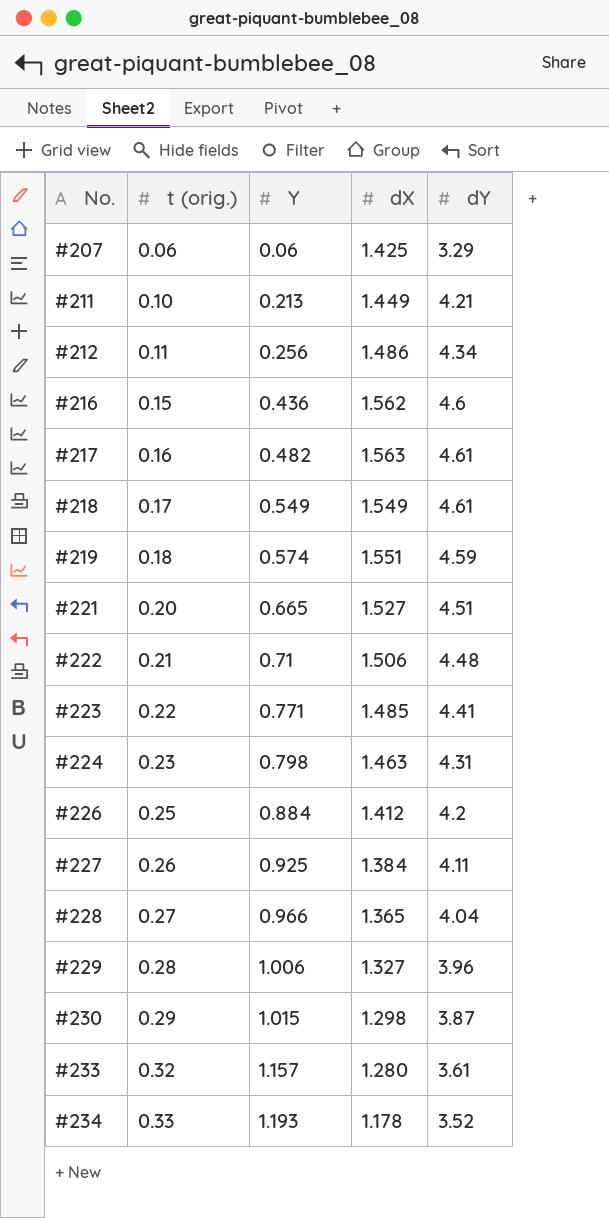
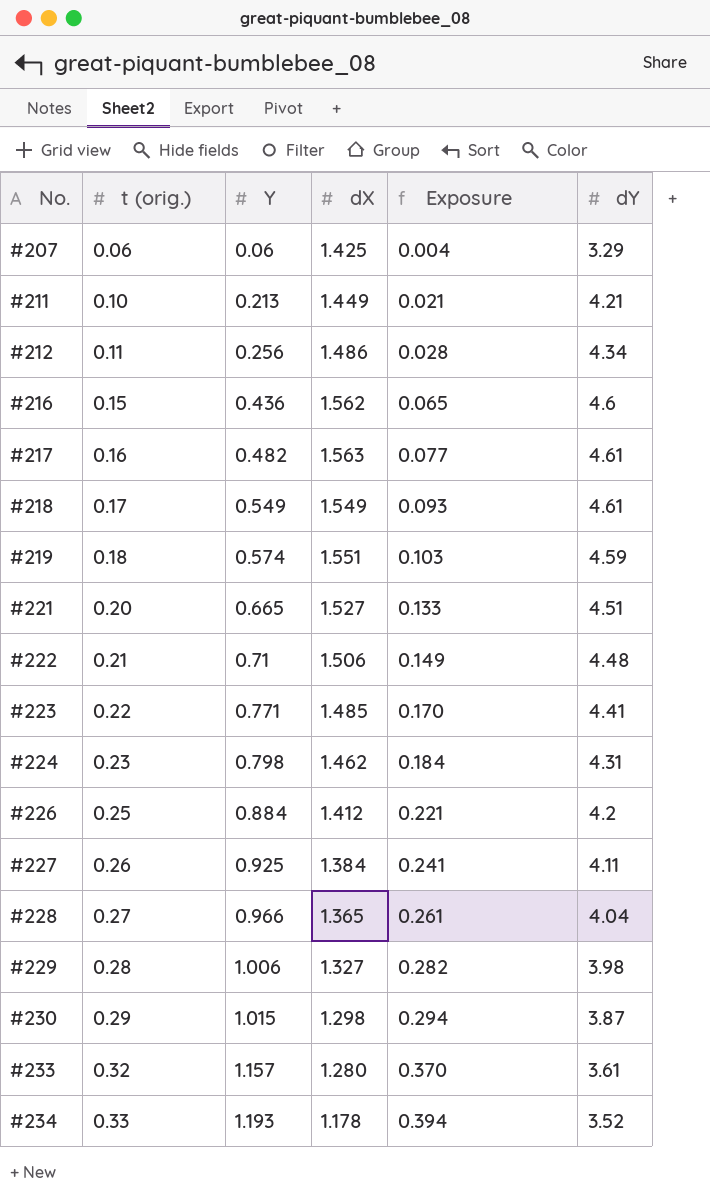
column Exposure | formula: none -> [t (orig.)] * [Y]
#224 | dX: 1.463 -> 1.462
#229 | dY: 3.96 -> 3.98

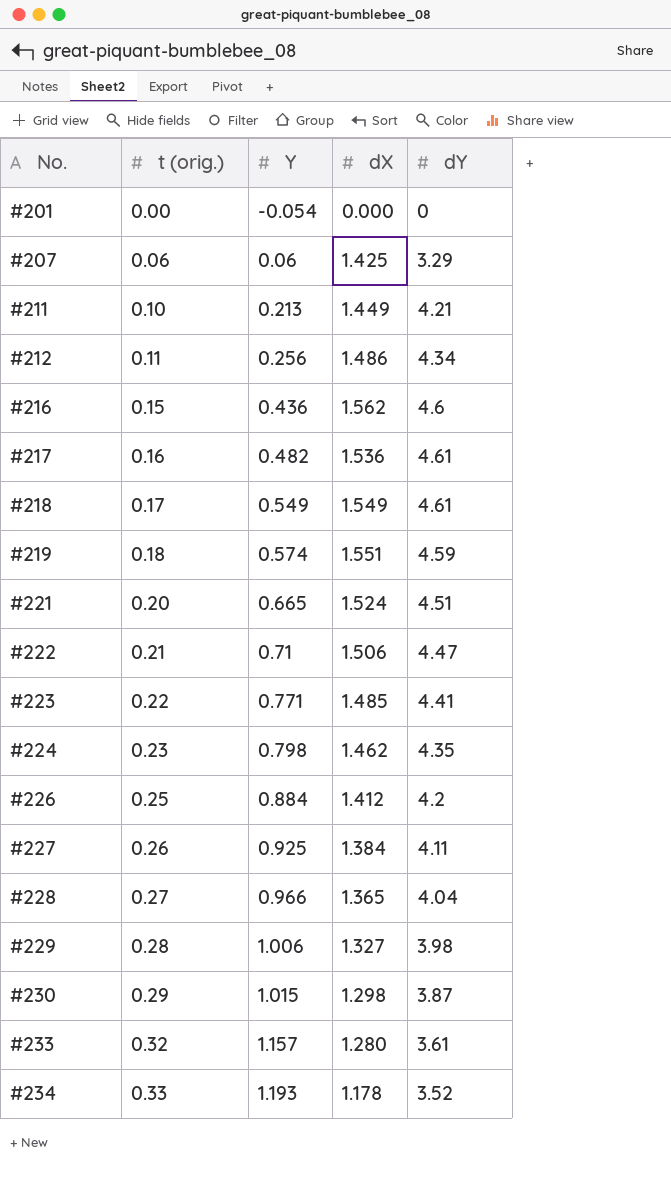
column Exposure | formula: [t (orig.)] * [Y] -> none
row #201: none -> 0.00 | -0.054 | 0.000 | 0
#217 | dX: 1.563 -> 1.536
#221 | dX: 1.527 -> 1.524
#222 | dY: 4.48 -> 4.47
#224 | dY: 4.31 -> 4.35

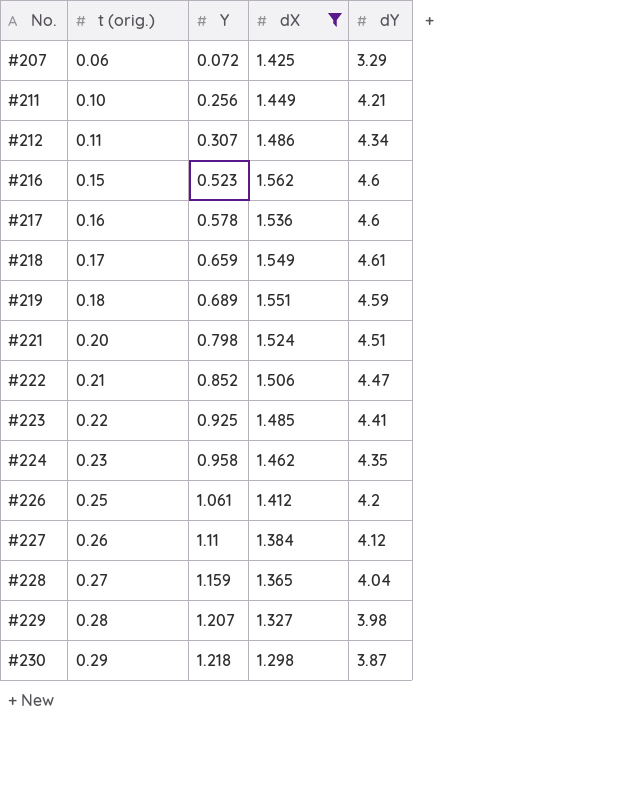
filter: none -> dX >= 1.298
#207 | Y: 0.06 -> 0.072
#211 | Y: 0.213 -> 0.256
#212 | Y: 0.256 -> 0.307
#216 | Y: 0.436 -> 0.523
#217 | Y: 0.482 -> 0.578
#217 | dY: 4.61 -> 4.6
#218 | Y: 0.549 -> 0.659
#219 | Y: 0.574 -> 0.689
#221 | Y: 0.665 -> 0.798
#222 | Y: 0.71 -> 0.852
#223 | Y: 0.771 -> 0.925
#224 | Y: 0.798 -> 0.958
#226 | Y: 0.884 -> 1.061
#227 | Y: 0.925 -> 1.11
#227 | dY: 4.11 -> 4.12
#228 | Y: 0.966 -> 1.159
#229 | Y: 1.006 -> 1.207
#230 | Y: 1.015 -> 1.218

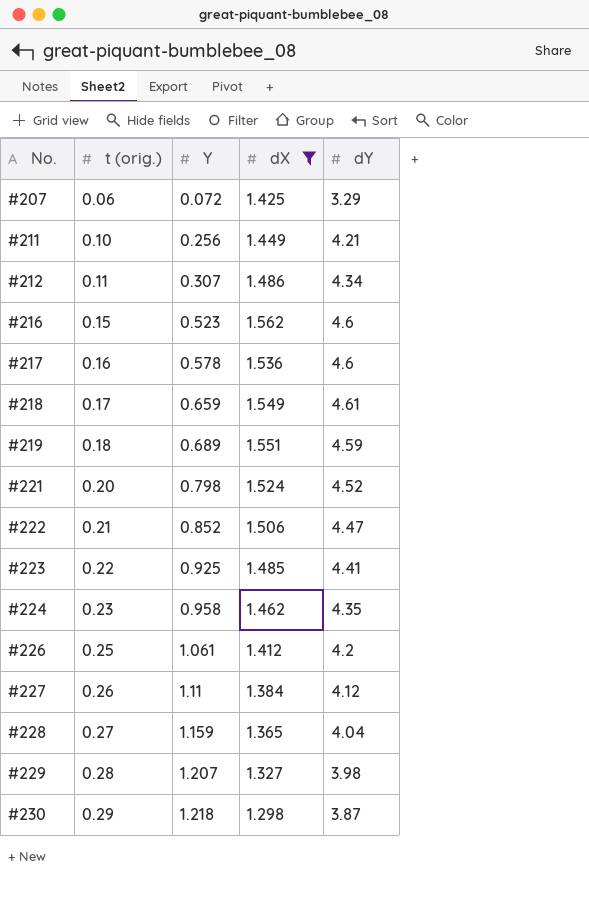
#221 | dY: 4.51 -> 4.52

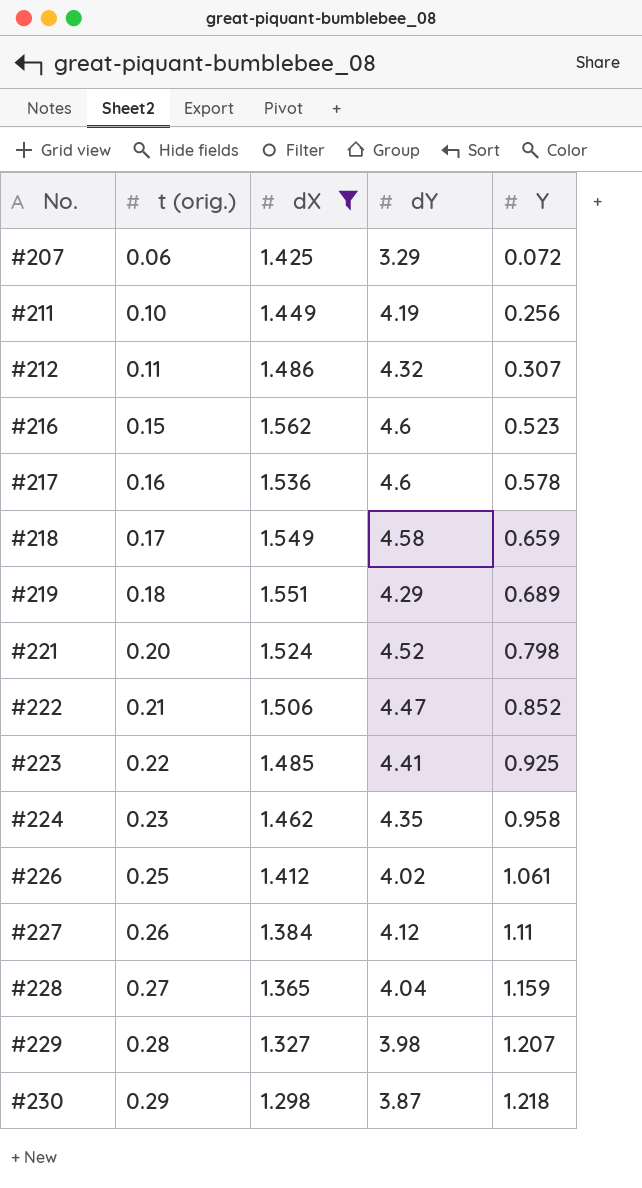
column Y | position: 3 -> 5
#211 | dY: 4.21 -> 4.19
#212 | dY: 4.34 -> 4.32
#218 | dY: 4.61 -> 4.58
#219 | dY: 4.59 -> 4.29
#226 | dY: 4.2 -> 4.02

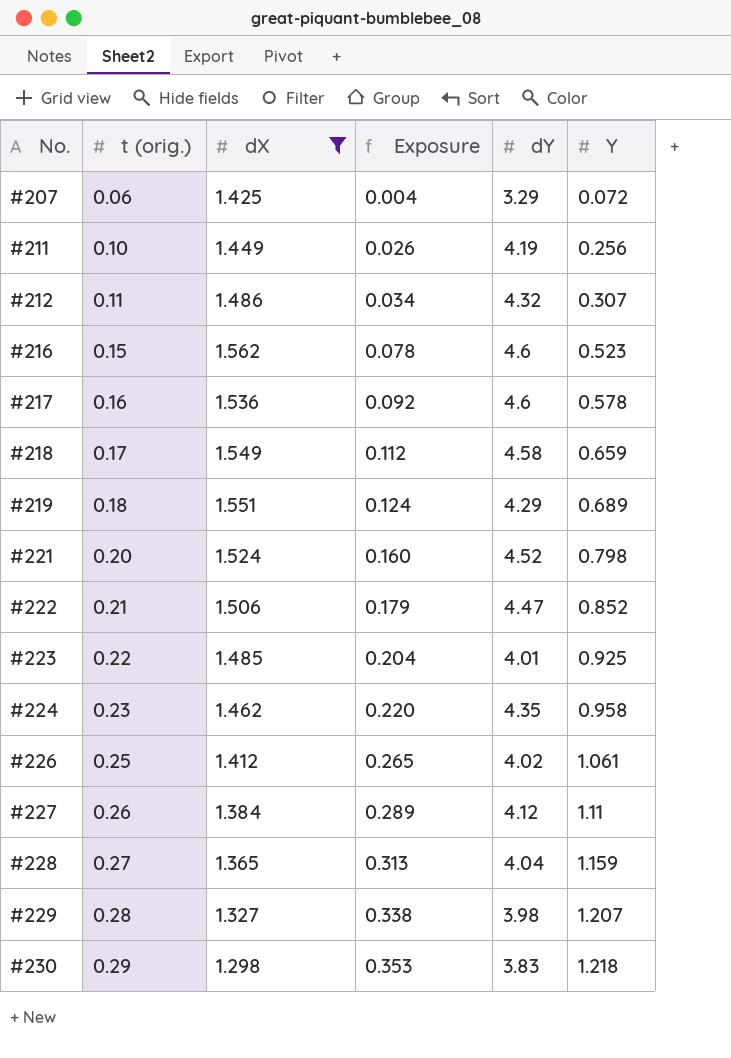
column Exposure | formula: none -> [t (orig.)] * [Y]
#223 | dY: 4.41 -> 4.01
#230 | dY: 3.87 -> 3.83

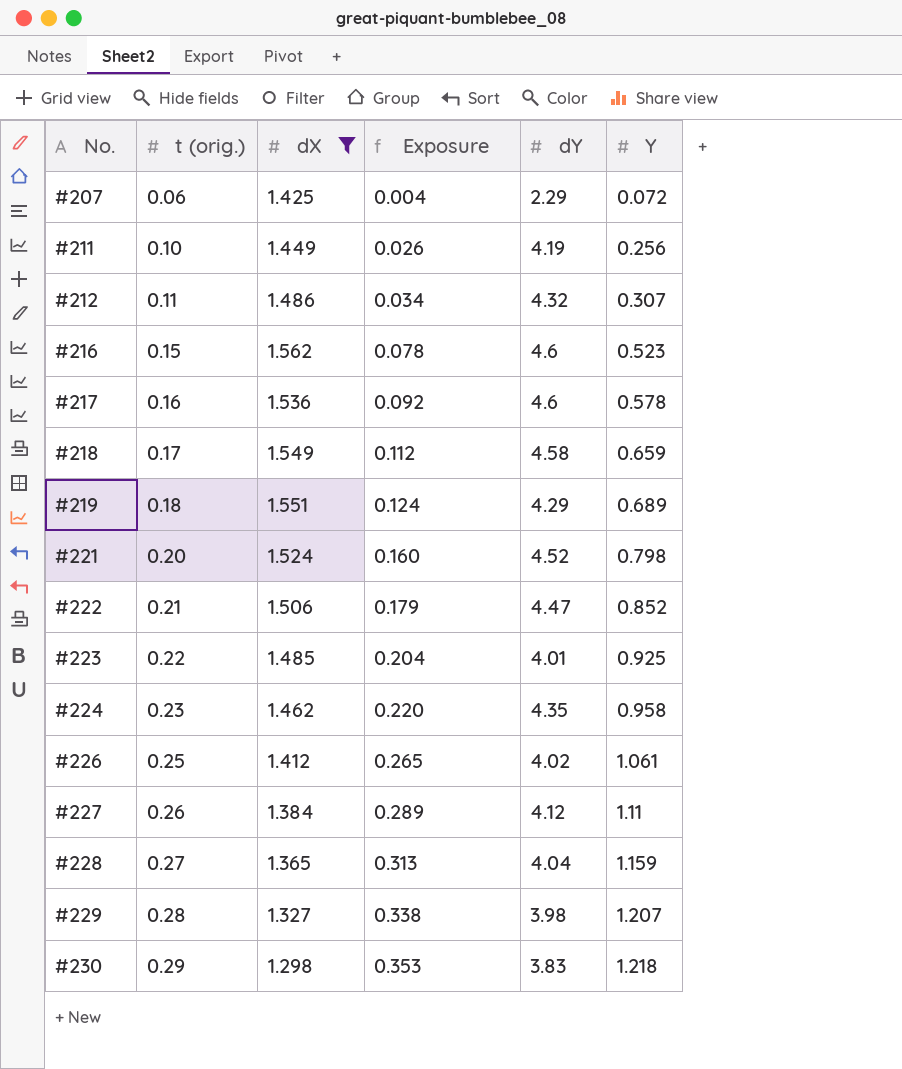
#207 | dY: 3.29 -> 2.29

